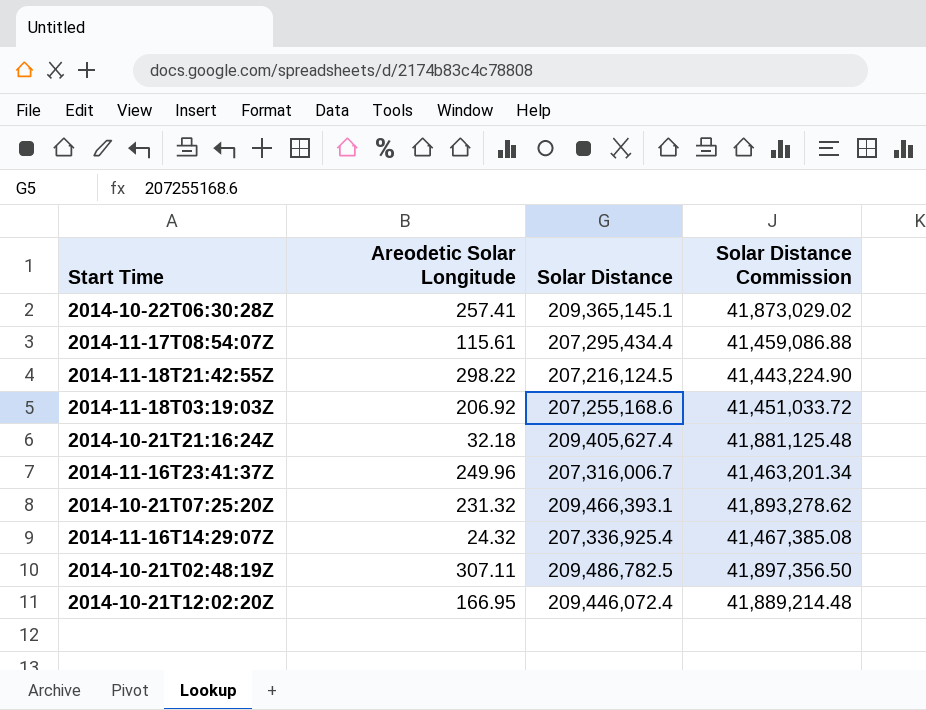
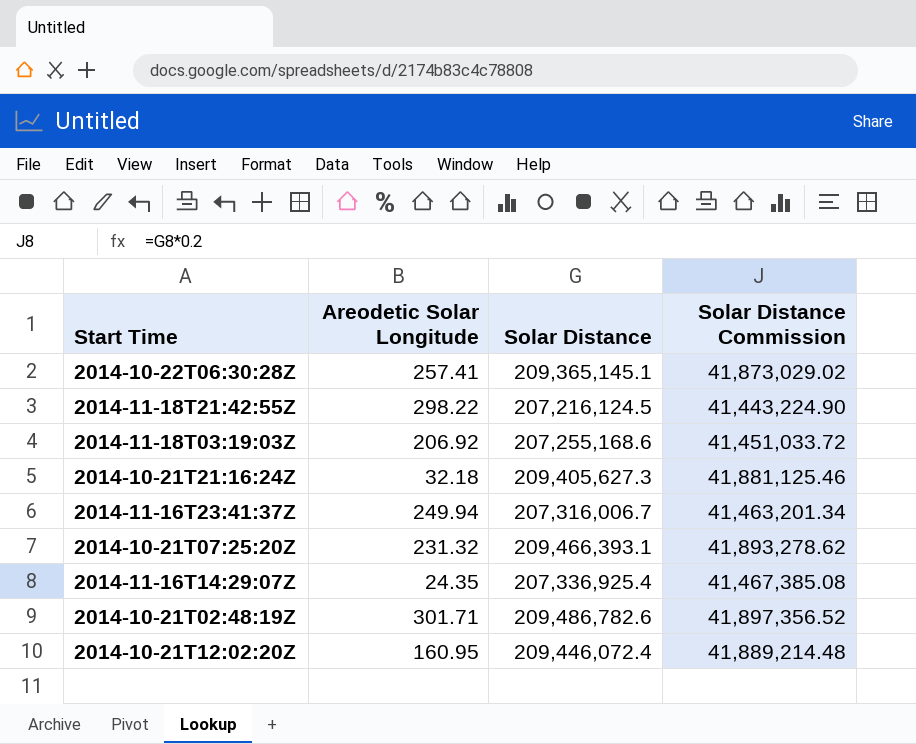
row 2014-11-17T08:54:07Z: 115.61 | 207,295,434.4 | 41,459,086.88 -> none
2014-10-21T21:16:24Z | Solar Distance: 209,405,627.4 -> 209,405,627.3
2014-10-21T21:16:24Z | Solar Distance Commission: 41,881,125.48 -> 41,881,125.46
2014-11-16T23:41:37Z | Areodetic Solar Longitude: 249.96 -> 249.94
2014-11-16T14:29:07Z | Areodetic Solar Longitude: 24.32 -> 24.35
2014-10-21T02:48:19Z | Areodetic Solar Longitude: 307.11 -> 301.71
2014-10-21T02:48:19Z | Solar Distance: 209,486,782.5 -> 209,486,782.6
2014-10-21T02:48:19Z | Solar Distance Commission: 41,897,356.50 -> 41,897,356.52
2014-10-21T12:02:20Z | Areodetic Solar Longitude: 166.95 -> 160.95

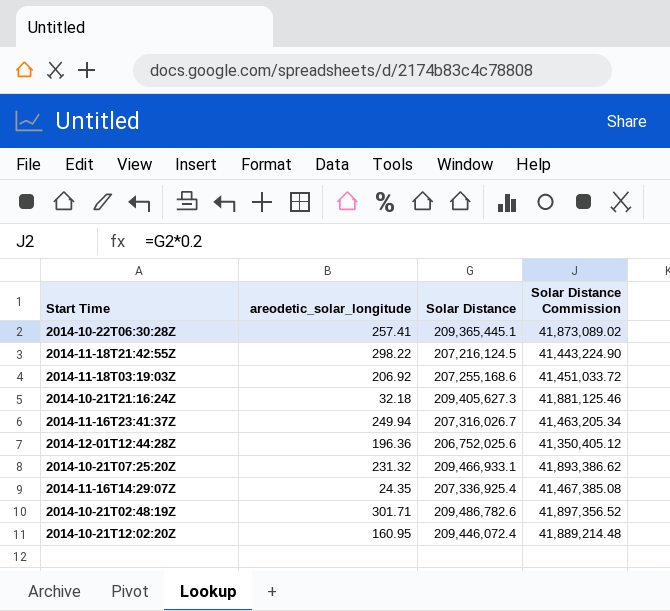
column name: Areodetic Solar Longitude -> areodetic_solar_longitude
2014-10-22T06:30:28Z | Solar Distance: 209,365,145.1 -> 209,365,445.1
2014-10-22T06:30:28Z | Solar Distance Commission: 41,873,029.02 -> 41,873,089.02
2014-11-16T23:41:37Z | Solar Distance: 207,316,006.7 -> 207,316,026.7
2014-11-16T23:41:37Z | Solar Distance Commission: 41,463,201.34 -> 41,463,205.34
row 2014-12-01T12:44:28Z: none -> 196.36 | 206,752,025.6 | 41,350,405.12
2014-10-21T07:25:20Z | Solar Distance: 209,466,393.1 -> 209,466,933.1
2014-10-21T07:25:20Z | Solar Distance Commission: 41,893,278.62 -> 41,893,386.62

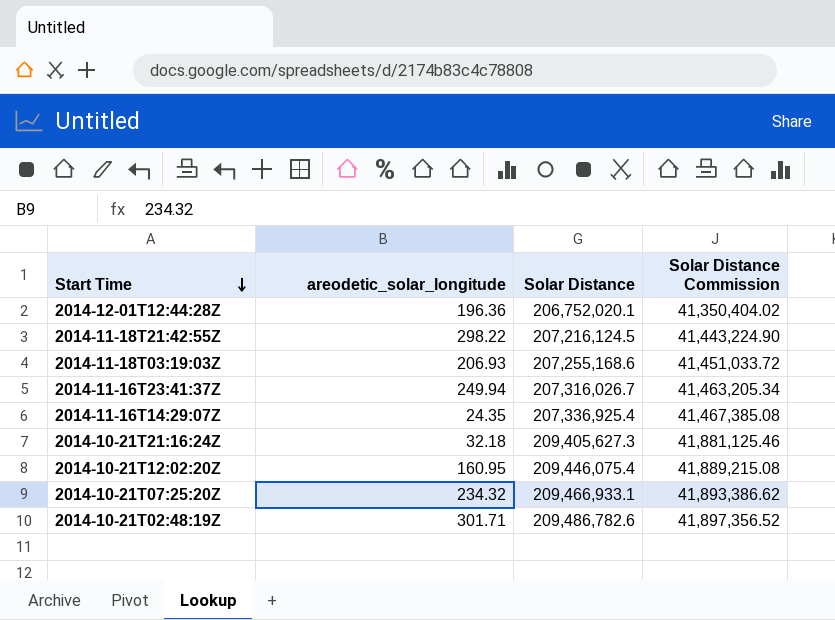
row order: none -> Start Time descending
row 2014-10-22T06:30:28Z: 257.41 | 209,365,445.1 | 41,873,089.02 -> none
2014-12-01T12:44:28Z | Solar Distance: 206,752,025.6 -> 206,752,020.1
2014-12-01T12:44:28Z | Solar Distance Commission: 41,350,405.12 -> 41,350,404.02
2014-11-18T03:19:03Z | areodetic_solar_longitude: 206.92 -> 206.93
2014-10-21T12:02:20Z | Solar Distance: 209,446,072.4 -> 209,446,075.4
2014-10-21T12:02:20Z | Solar Distance Commission: 41,889,214.48 -> 41,889,215.08
2014-10-21T07:25:20Z | areodetic_solar_longitude: 231.32 -> 234.32

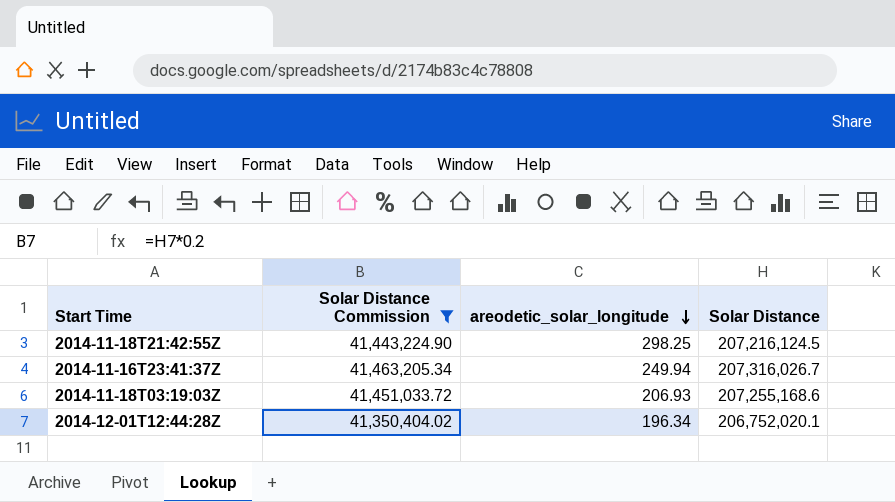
filter: none -> Solar Distance Commission <= 41,463,205.34
row order: Start Time descending -> areodetic_solar_longitude descending
column Solar Distance Commission | position: 4 -> 2
2014-11-18T21:42:55Z | areodetic_solar_longitude: 298.22 -> 298.25
2014-12-01T12:44:28Z | areodetic_solar_longitude: 196.36 -> 196.34

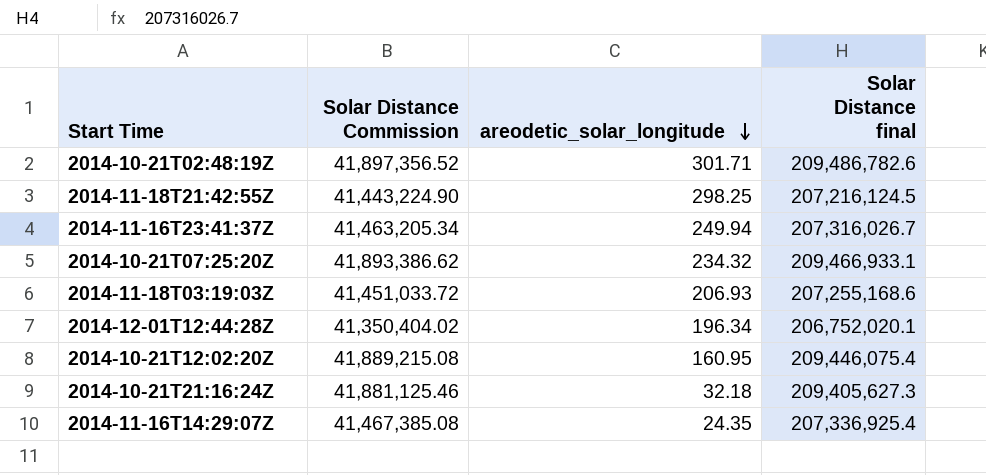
filter: Solar Distance Commission <= 41,463,205.34 -> none
column name: Solar Distance -> Solar Distance final

